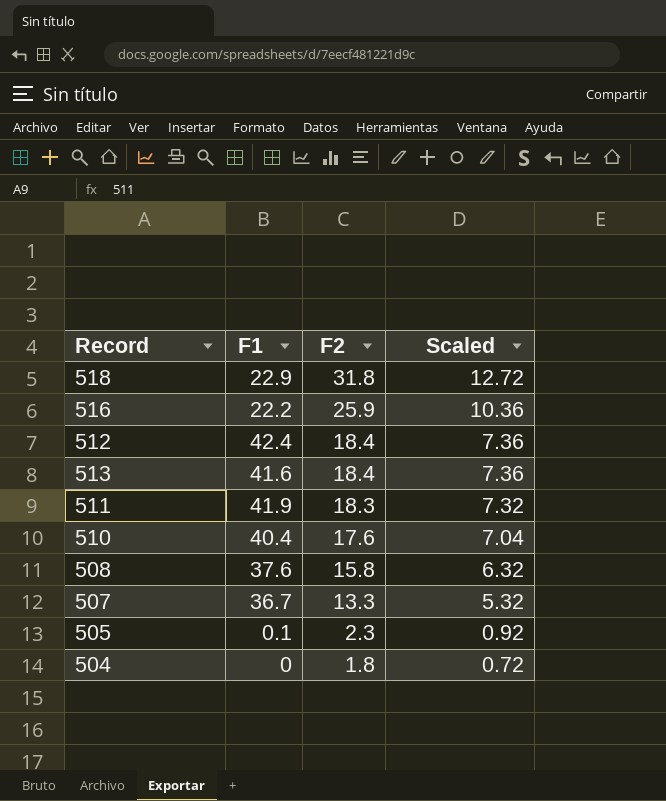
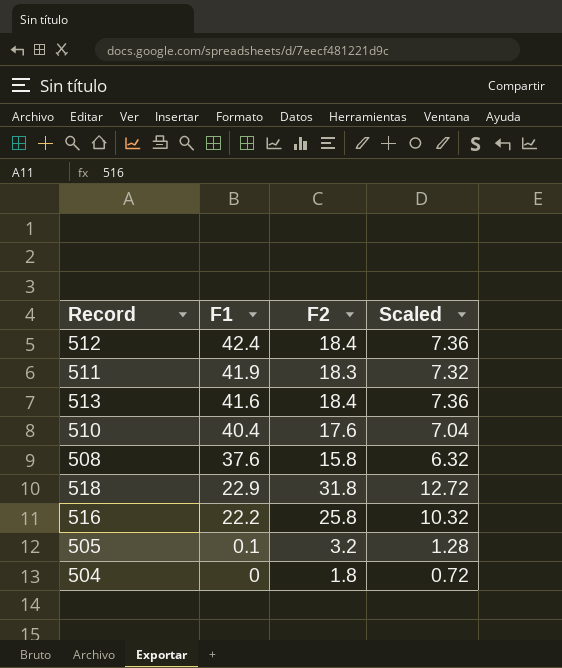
row order: F2 descending -> F1 descending
row 507: 36.7 | 13.3 | 5.32 -> none
516 | F2: 25.9 -> 25.8
516 | Scaled: 10.36 -> 10.32
505 | F2: 2.3 -> 3.2
505 | Scaled: 0.92 -> 1.28

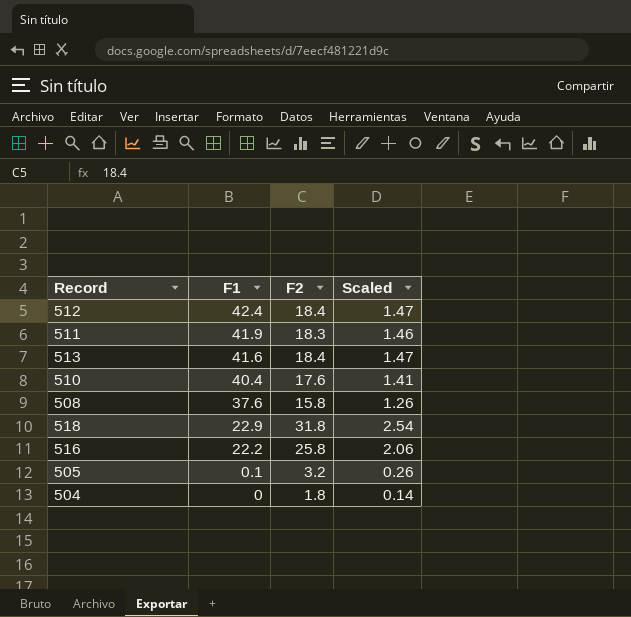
column Scaled | formula: [F2] * 0.4 -> [F2] * 0.08

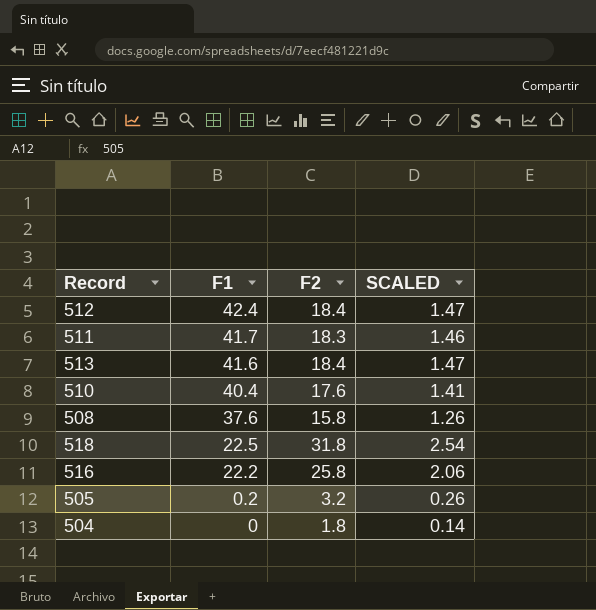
column name: Scaled -> SCALED
511 | F1: 41.9 -> 41.7
518 | F1: 22.9 -> 22.5
505 | F1: 0.1 -> 0.2

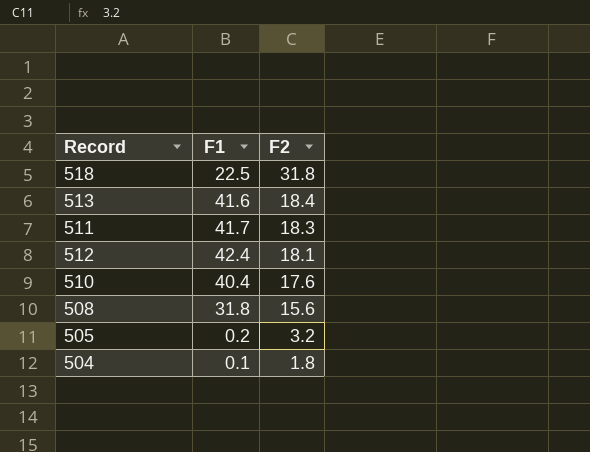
row order: F1 descending -> F2 descending
column SCALED | formula: [F2] * 0.08 -> none
row 516: 22.2 | 25.8 | 2.06 -> none
512 | F2: 18.4 -> 18.1
508 | F1: 37.6 -> 31.8
508 | F2: 15.8 -> 15.6
504 | F1: 0 -> 0.1

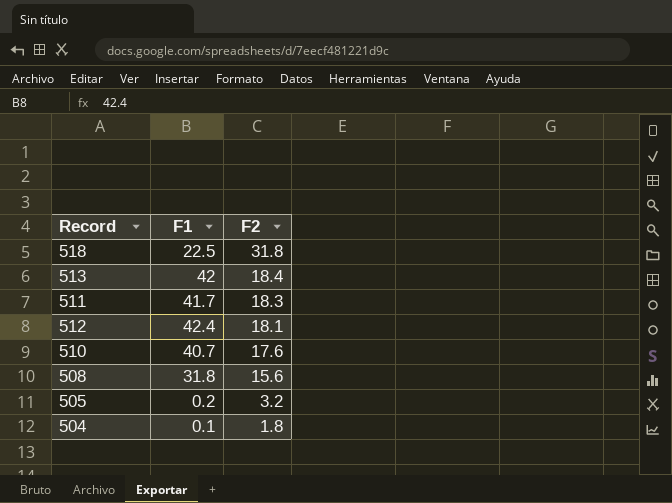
513 | F1: 41.6 -> 42
510 | F1: 40.4 -> 40.7

